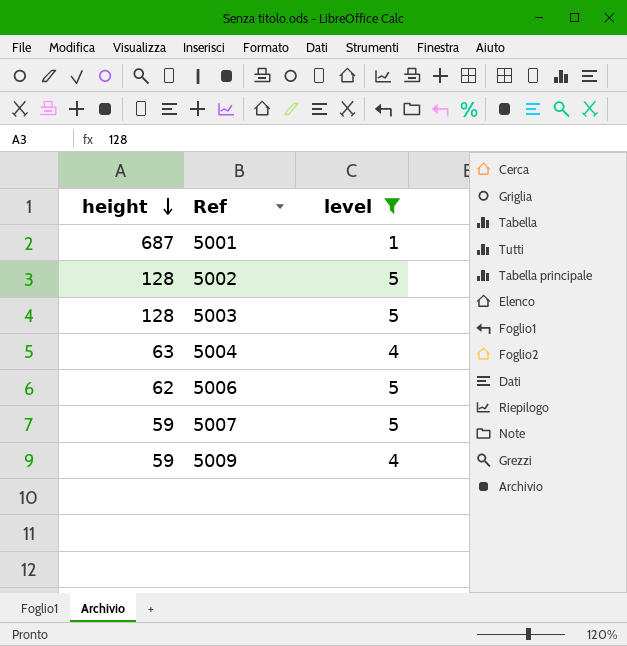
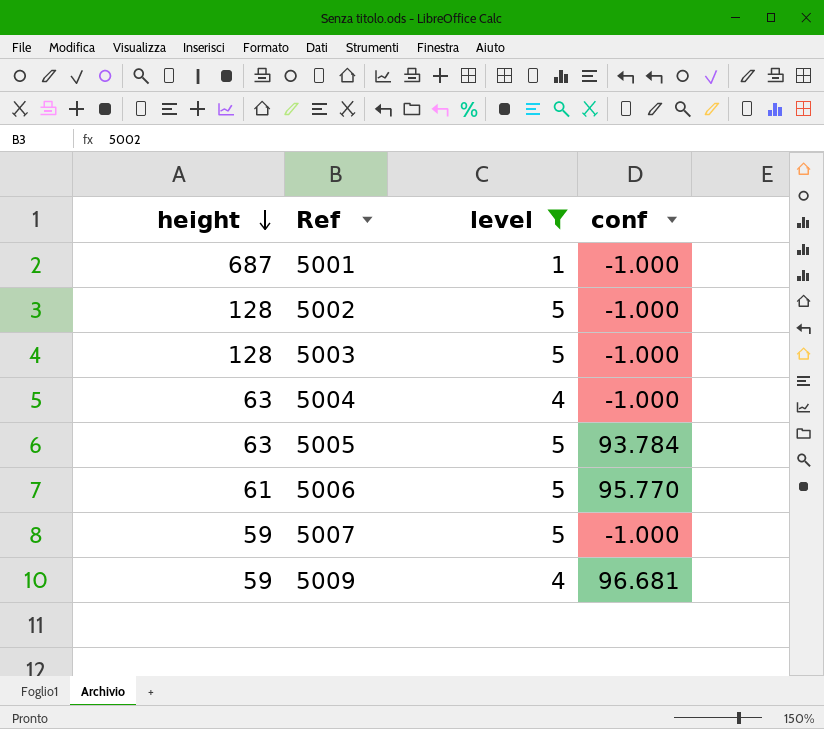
column conf | position: none -> 4
row 5005: none -> 63 | 5 | 93.784
5006 | height: 62 -> 61

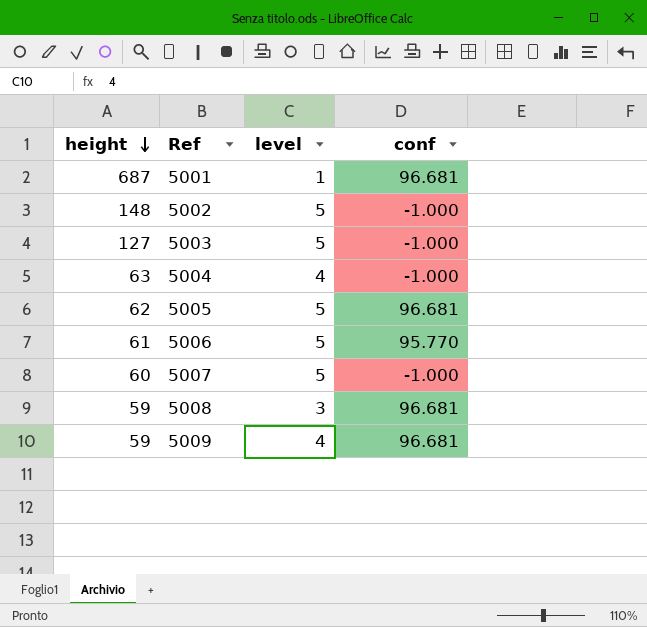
filter: level != 3 -> none
5001 | conf: -1.000 -> 96.681
5002 | height: 128 -> 148
5003 | height: 128 -> 127
5005 | height: 63 -> 62
5005 | conf: 93.784 -> 96.681
5007 | height: 59 -> 60

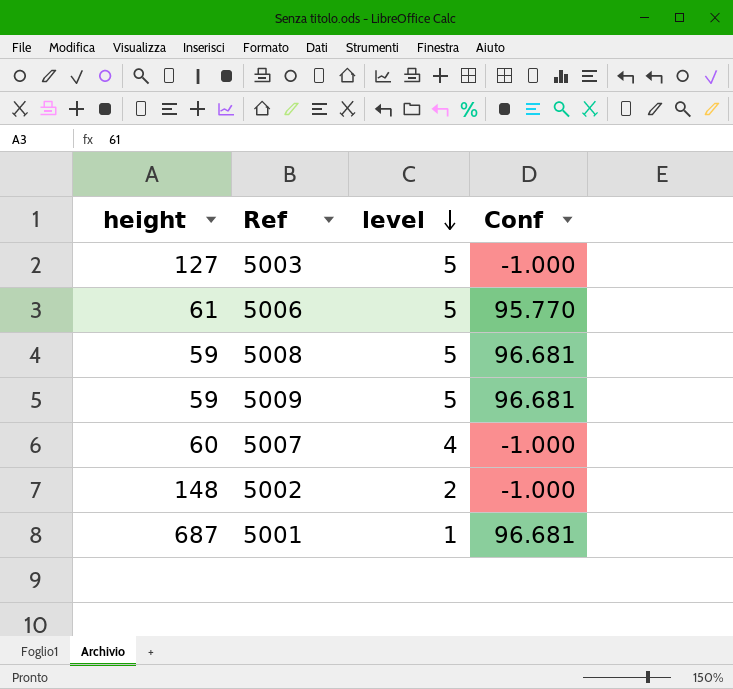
row order: height descending -> level descending
column name: conf -> Conf
row 5004: 63 | 4 | -1.000 -> none
row 5005: 62 | 5 | 96.681 -> none
5008 | level: 3 -> 5
5009 | level: 4 -> 5
5007 | level: 5 -> 4
5002 | level: 5 -> 2

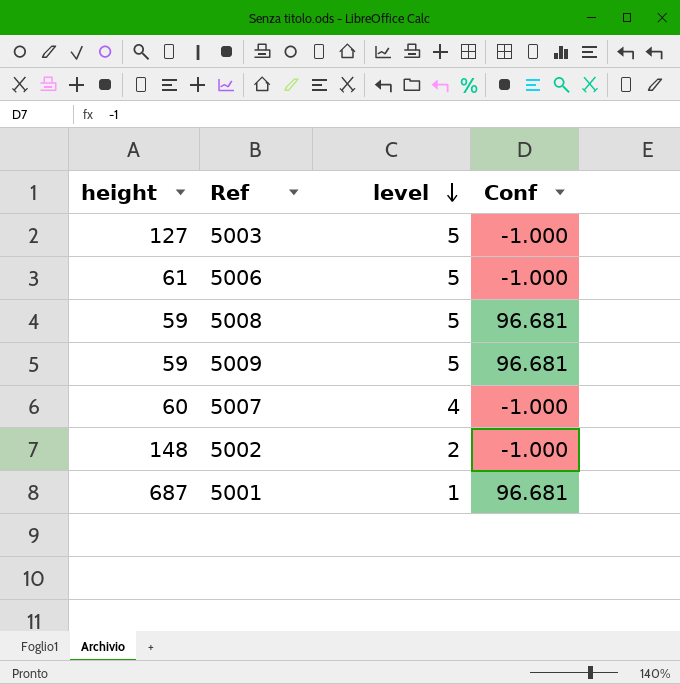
5006 | Conf: 95.770 -> -1.000

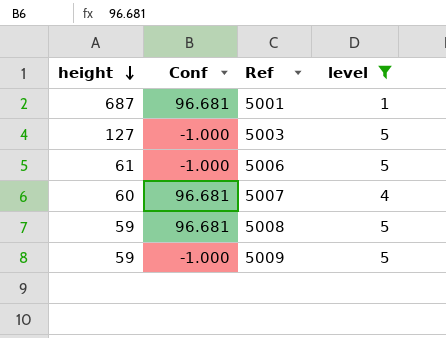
filter: none -> level != 2
row order: level descending -> height descending
column Conf | position: 4 -> 2
5007 | Conf: -1.000 -> 96.681
5009 | Conf: 96.681 -> -1.000

